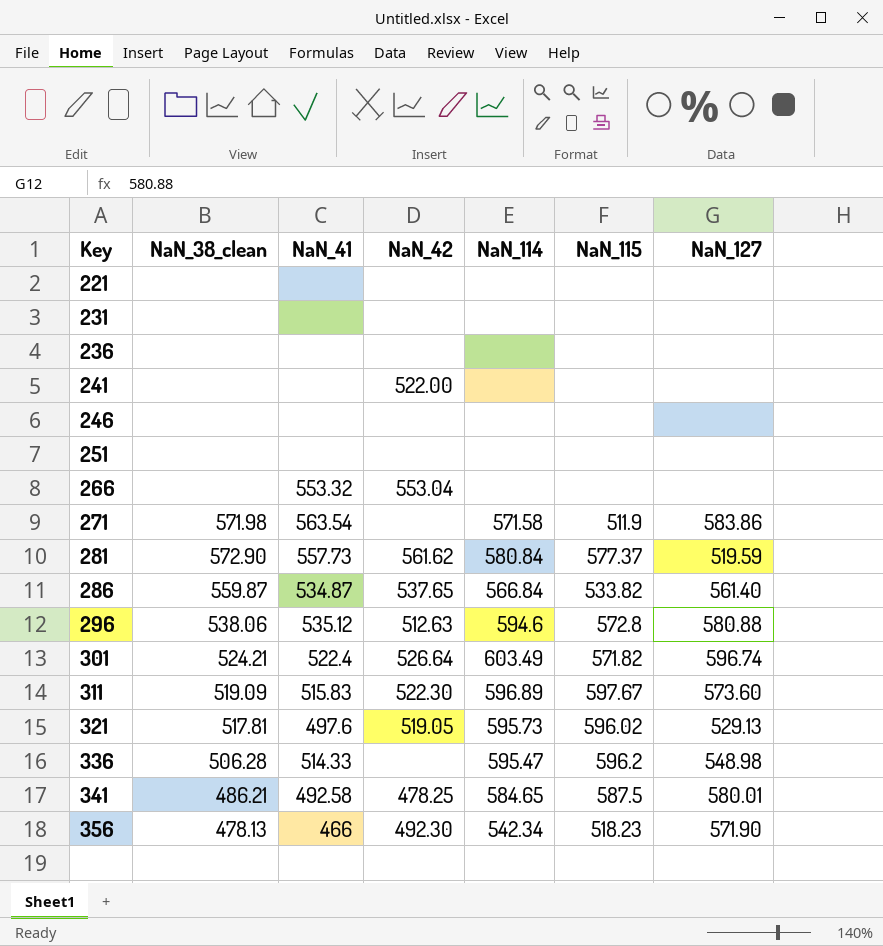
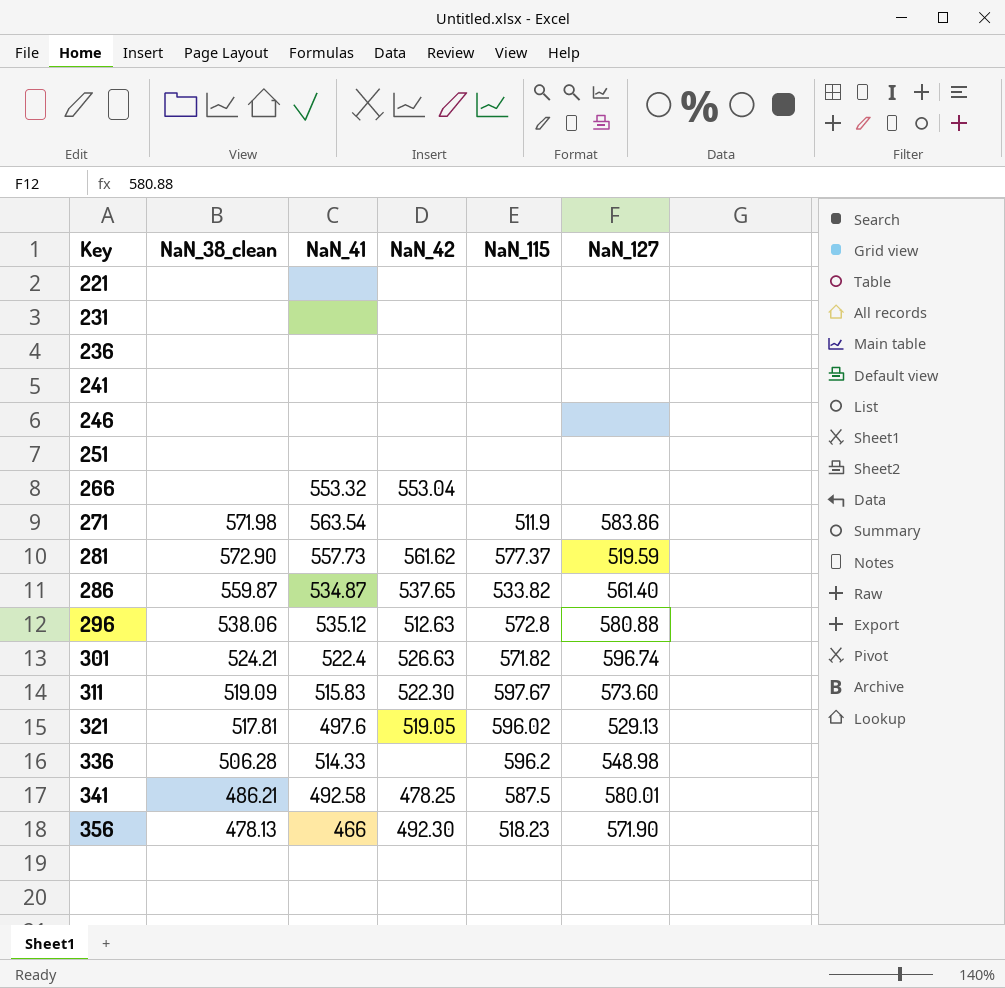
column NaN_114 | position: 5 -> none
241 | NaN_42: 522.00 -> none
301 | NaN_42: 526.64 -> 526.63

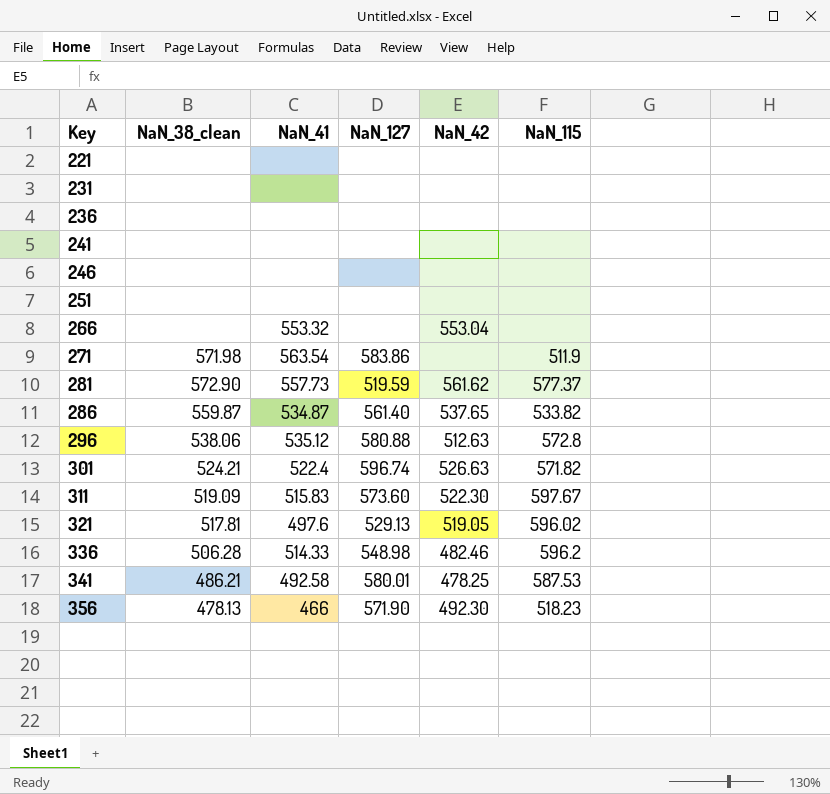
column NaN_127 | position: 6 -> 4
336 | NaN_42: none -> 482.46
341 | NaN_115: 587.5 -> 587.53

